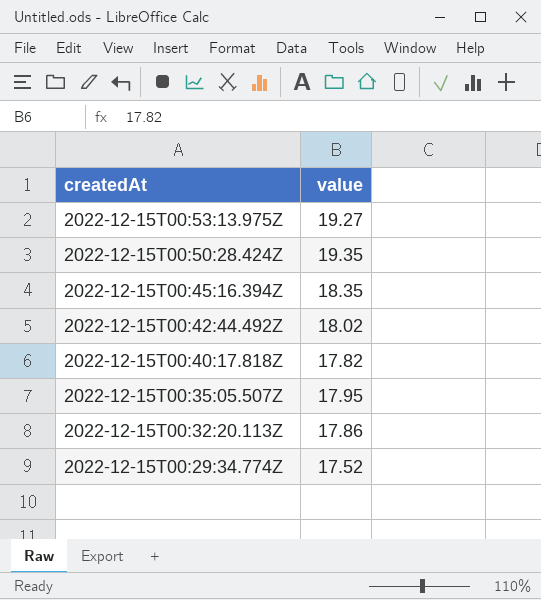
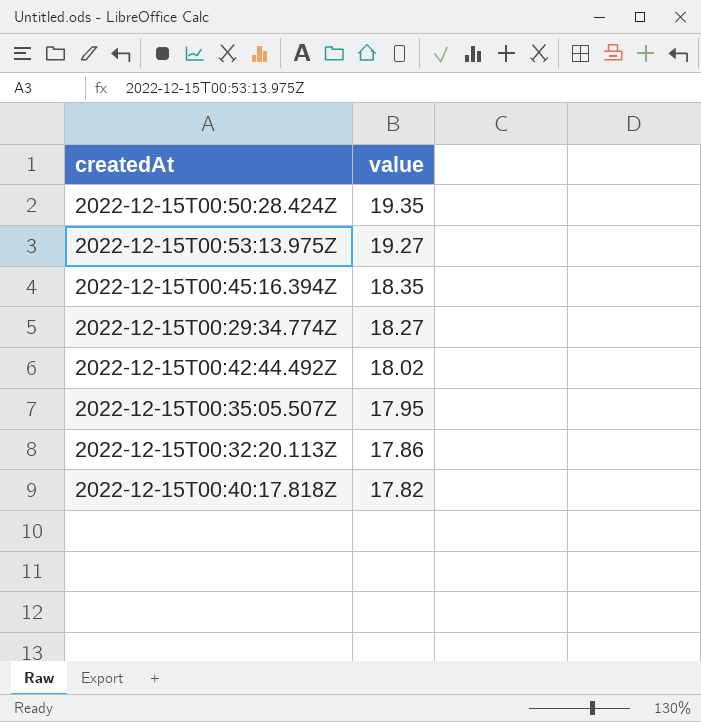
row order: createdAt descending -> value descending
2022-12-15T00:29:34.774Z | value: 17.52 -> 18.27

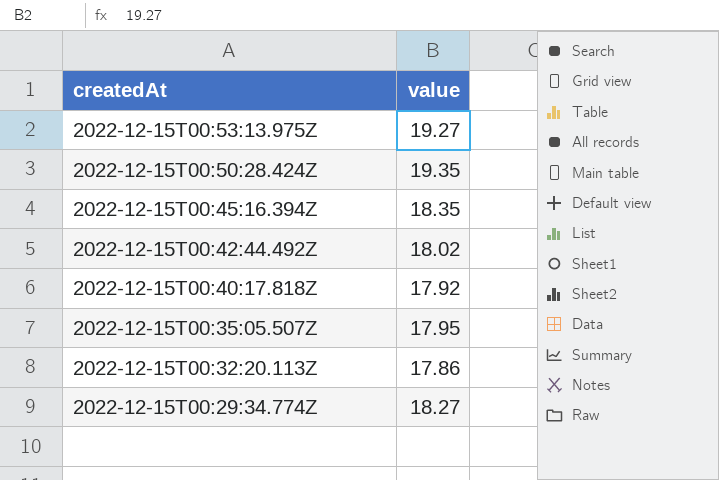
row order: value descending -> createdAt descending
2022-12-15T00:40:17.818Z | value: 17.82 -> 17.92

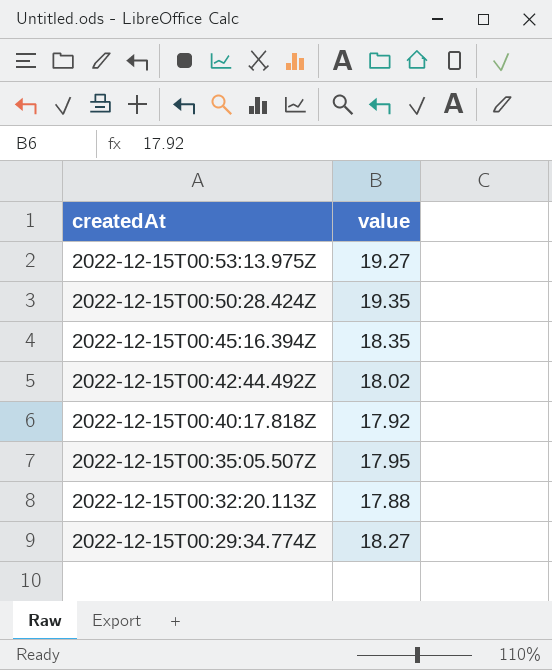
2022-12-15T00:32:20.113Z | value: 17.86 -> 17.88

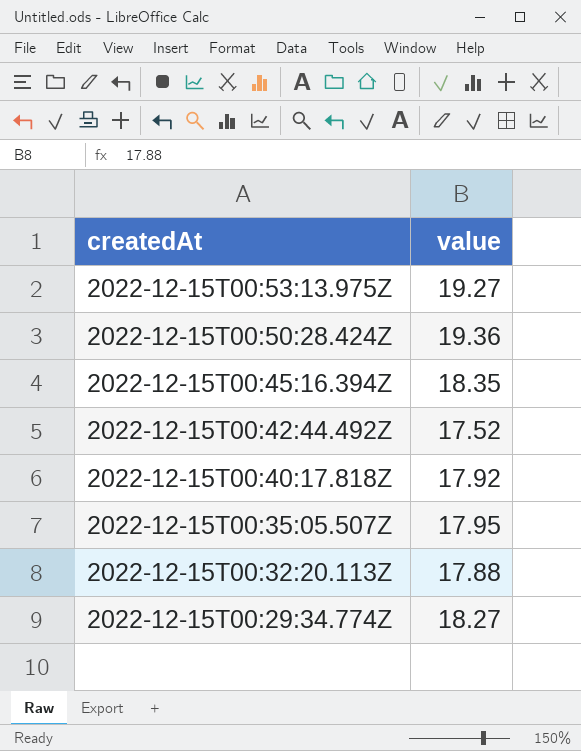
2022-12-15T00:50:28.424Z | value: 19.35 -> 19.36
2022-12-15T00:42:44.492Z | value: 18.02 -> 17.52

